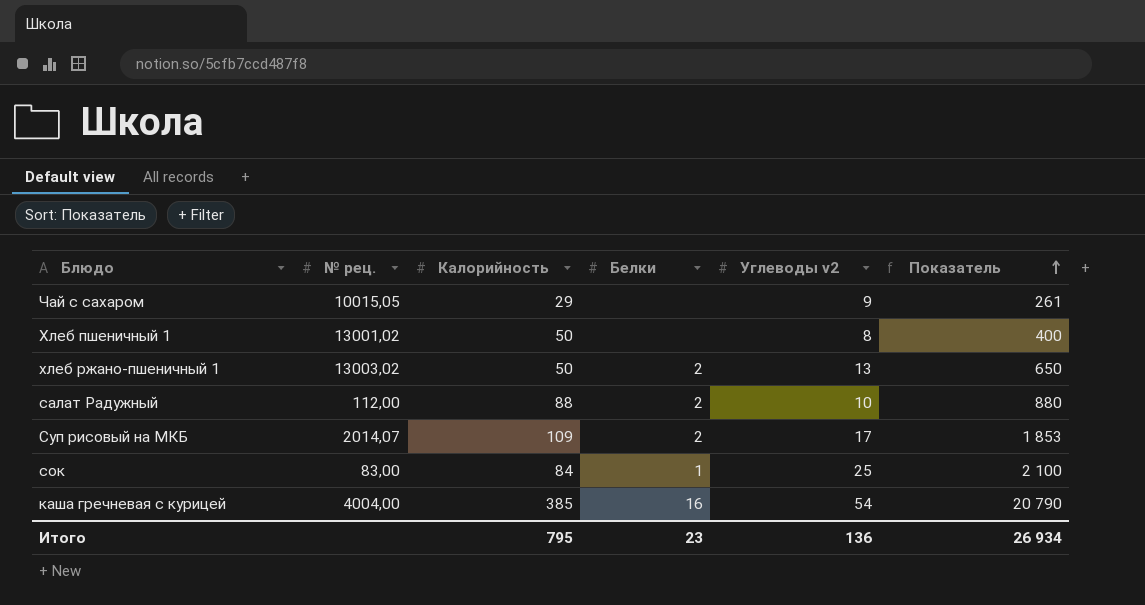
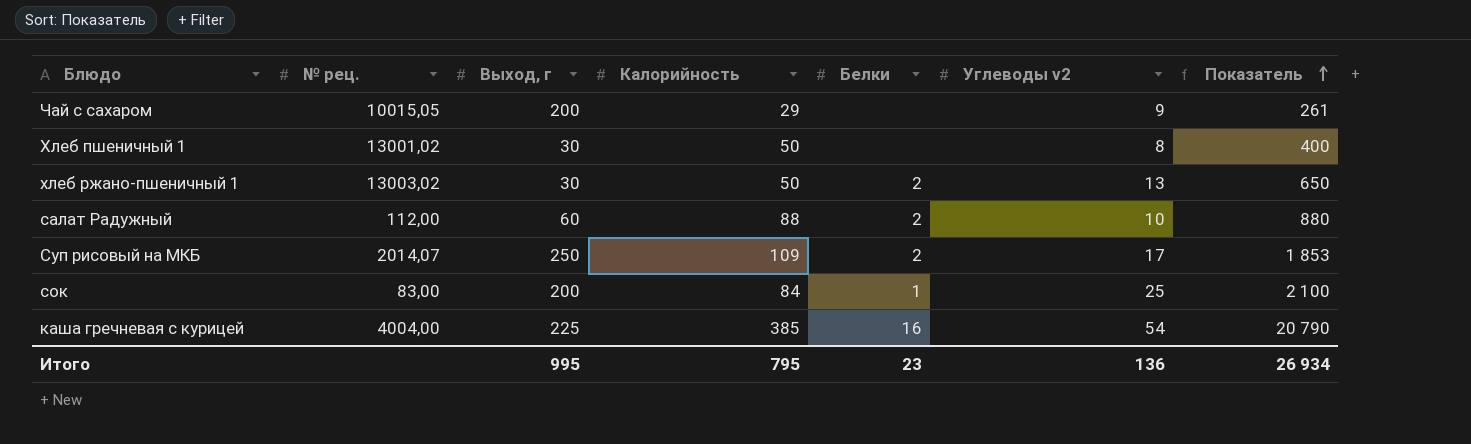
column Выход, г | position: none -> 3

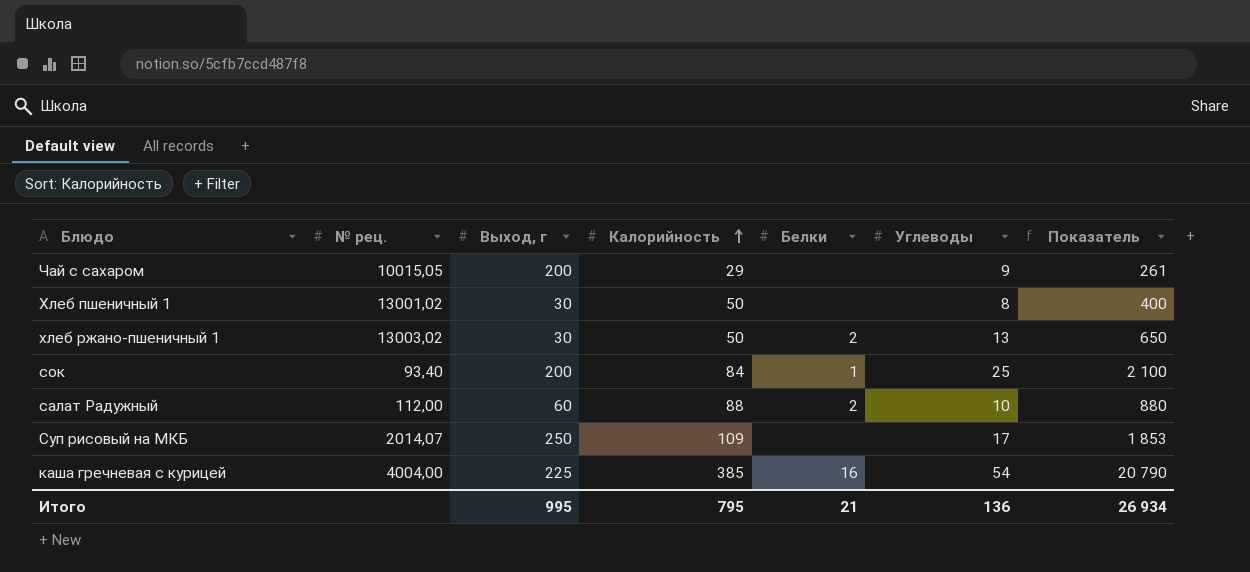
row order: Показатель ascending -> Калорийность ascending
column name: Углеводы v2 -> Углеводы
сок | № рец.: 83,00 -> 93,40
Суп рисовый на МКБ | Белки: 2 -> none
Итого | Белки: 23 -> 21

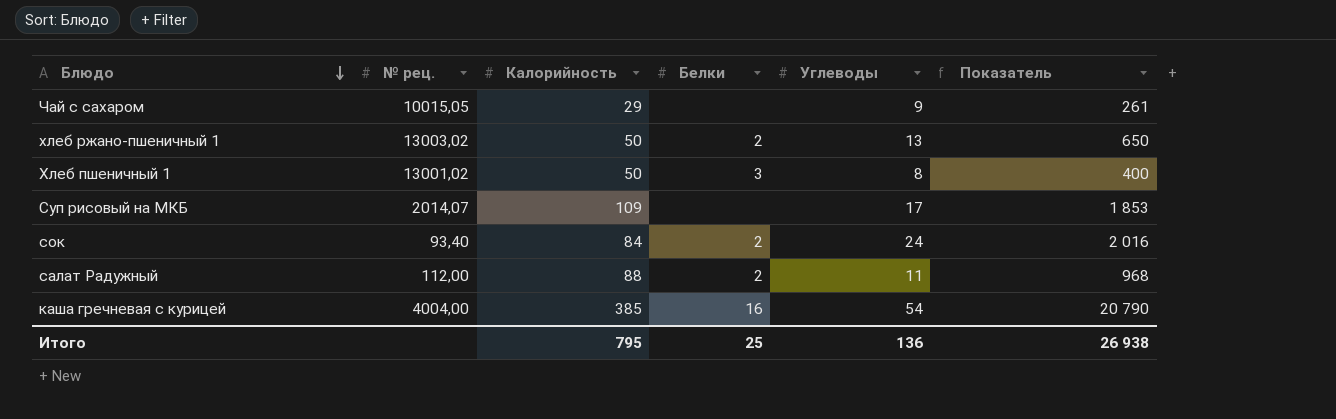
row order: Калорийность ascending -> Блюдо descending
column Выход, г | position: 3 -> none
Хлеб пшеничный 1 | Белки: none -> 3
сок | Белки: 1 -> 2
сок | Углеводы: 25 -> 24
сок | Показатель: 2 100 -> 2 016
салат Радужный | Углеводы: 10 -> 11
салат Радужный | Показатель: 880 -> 968
Итого | Белки: 21 -> 25
Итого | Показатель: 26 934 -> 26 938

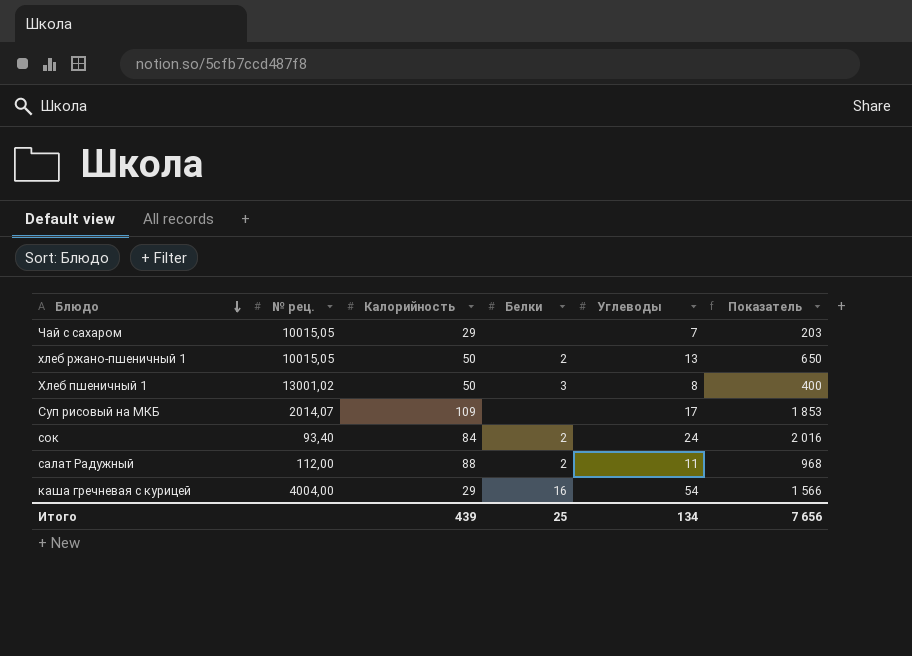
Чай с сахаром | Углеводы: 9 -> 7
Чай с сахаром | Показатель: 261 -> 203
хлеб ржано-пшеничный 1 | № рец.: 13003,02 -> 10015,05
каша гречневая с курицей | Калорийность: 385 -> 29
каша гречневая с курицей | Показатель: 20 790 -> 1 566
Итого | Калорийность: 795 -> 439
Итого | Углеводы: 136 -> 134
Итого | Показатель: 26 938 -> 7 656

